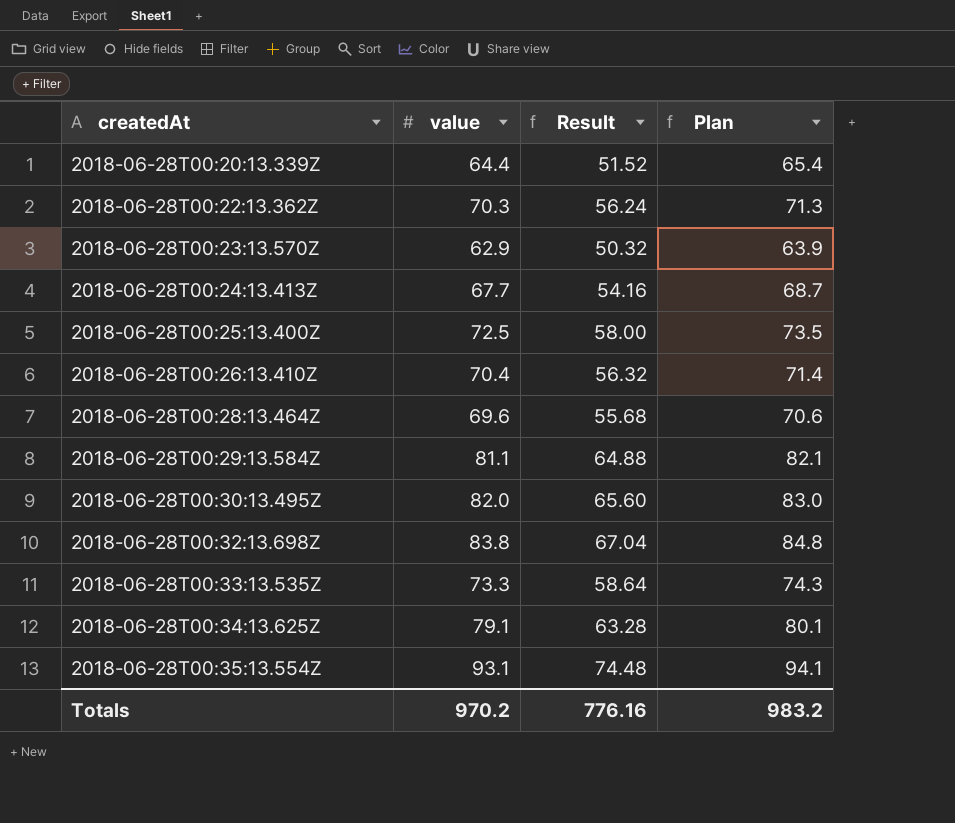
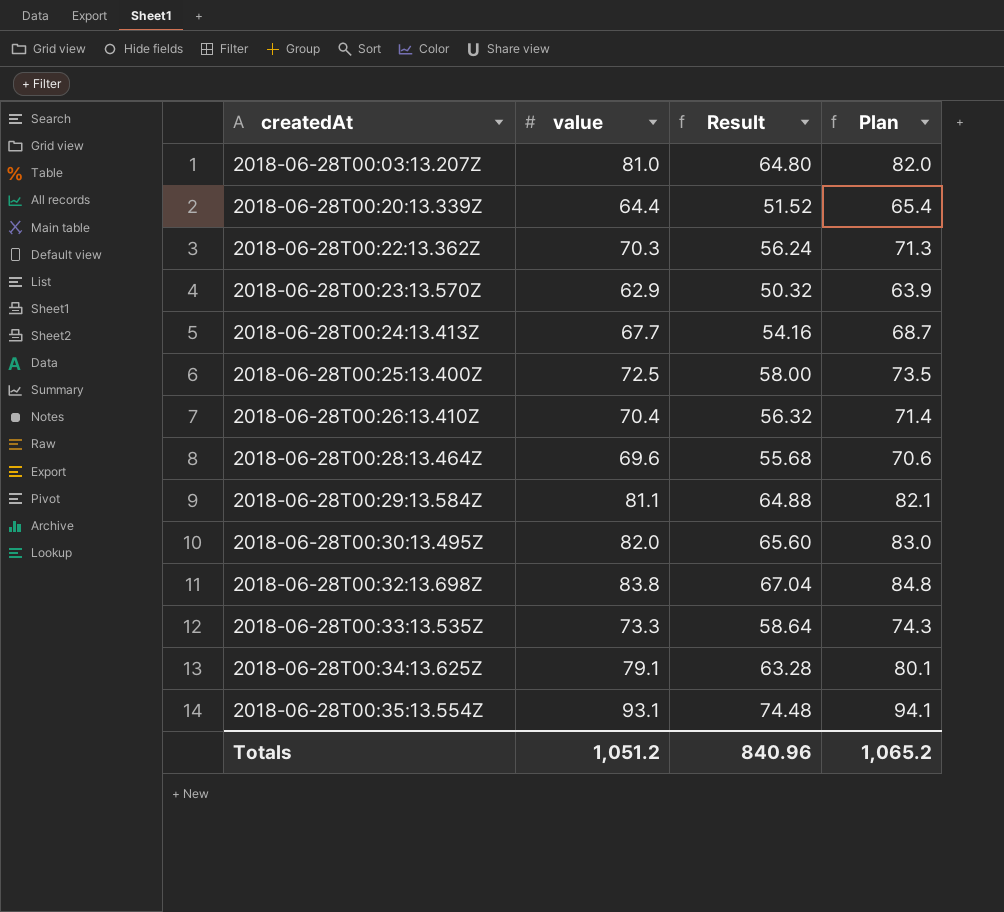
row 2018-06-28T00:03:13.207Z: none -> 81.0 | 64.80 | 82.0
Totals | value: 970.2 -> 1,051.2
Totals | Result: 776.16 -> 840.96
Totals | Plan: 983.2 -> 1,065.2

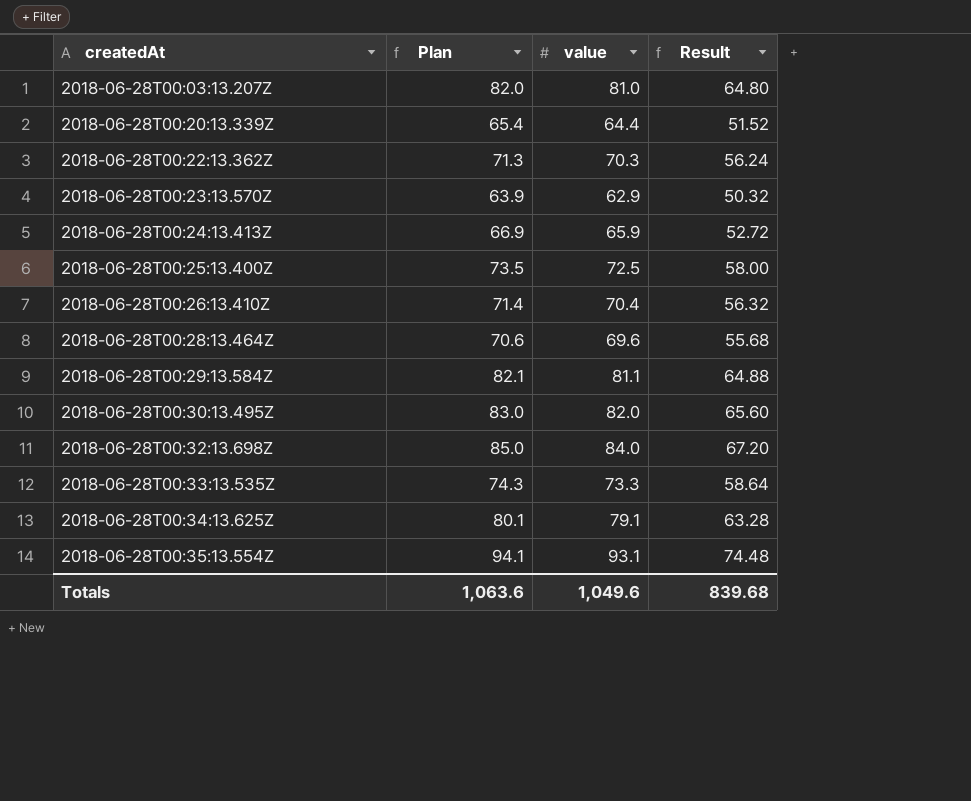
column Plan | position: 4 -> 2
2018-06-28T00:24:13.413Z | Plan: 68.7 -> 66.9
2018-06-28T00:24:13.413Z | value: 67.7 -> 65.9
2018-06-28T00:24:13.413Z | Result: 54.16 -> 52.72
2018-06-28T00:32:13.698Z | Plan: 84.8 -> 85.0
2018-06-28T00:32:13.698Z | value: 83.8 -> 84.0
2018-06-28T00:32:13.698Z | Result: 67.04 -> 67.20
Totals | Plan: 1,065.2 -> 1,063.6
Totals | value: 1,051.2 -> 1,049.6
Totals | Result: 840.96 -> 839.68

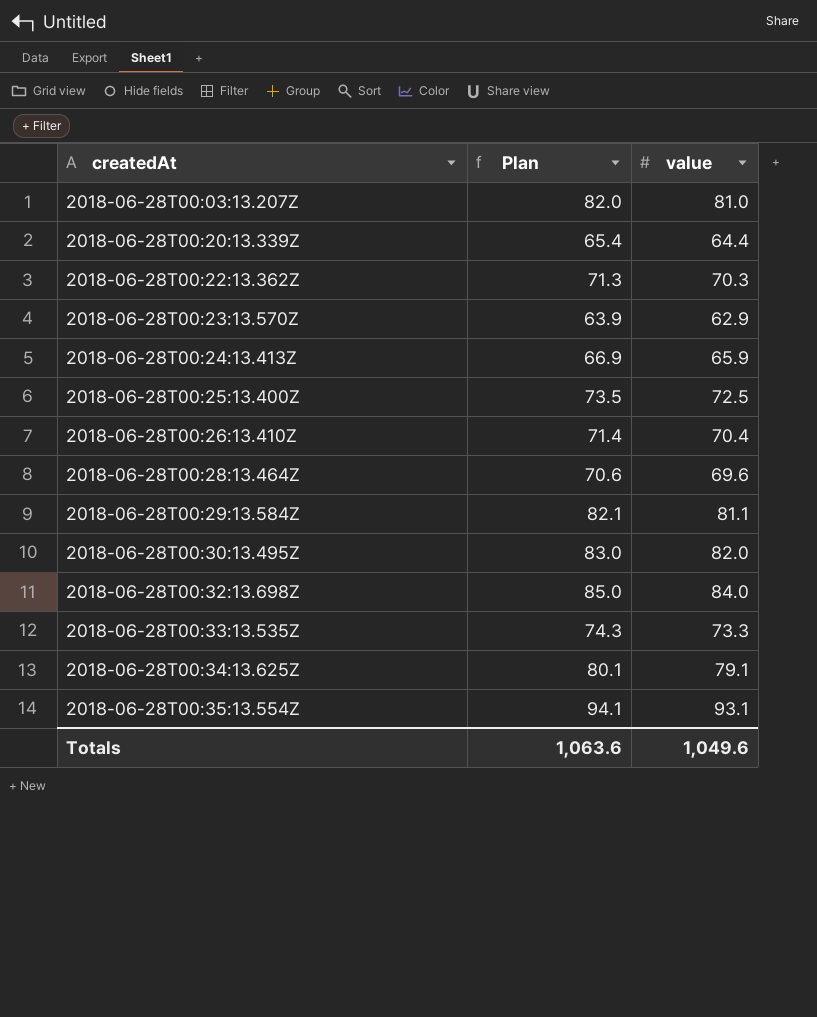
column Result | formula: [value] * 0.8 -> none

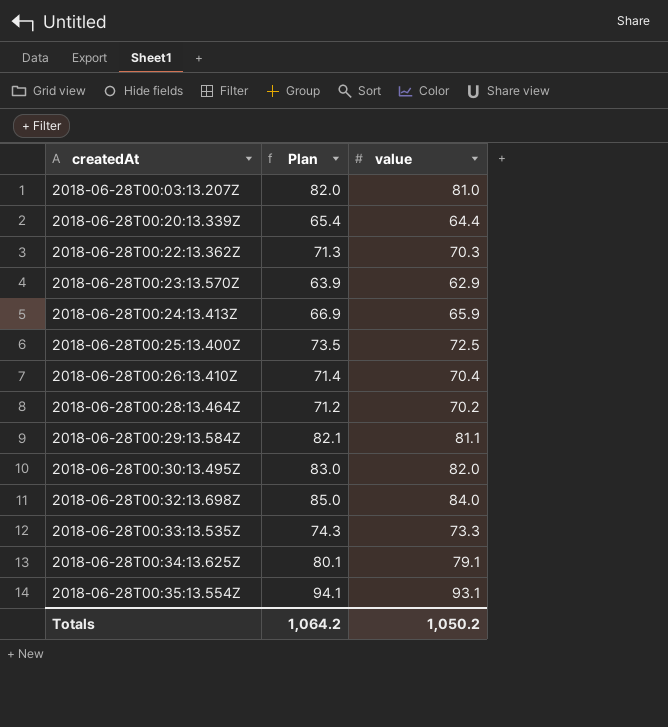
2018-06-28T00:28:13.464Z | Plan: 70.6 -> 71.2
2018-06-28T00:28:13.464Z | value: 69.6 -> 70.2
Totals | Plan: 1,063.6 -> 1,064.2
Totals | value: 1,049.6 -> 1,050.2

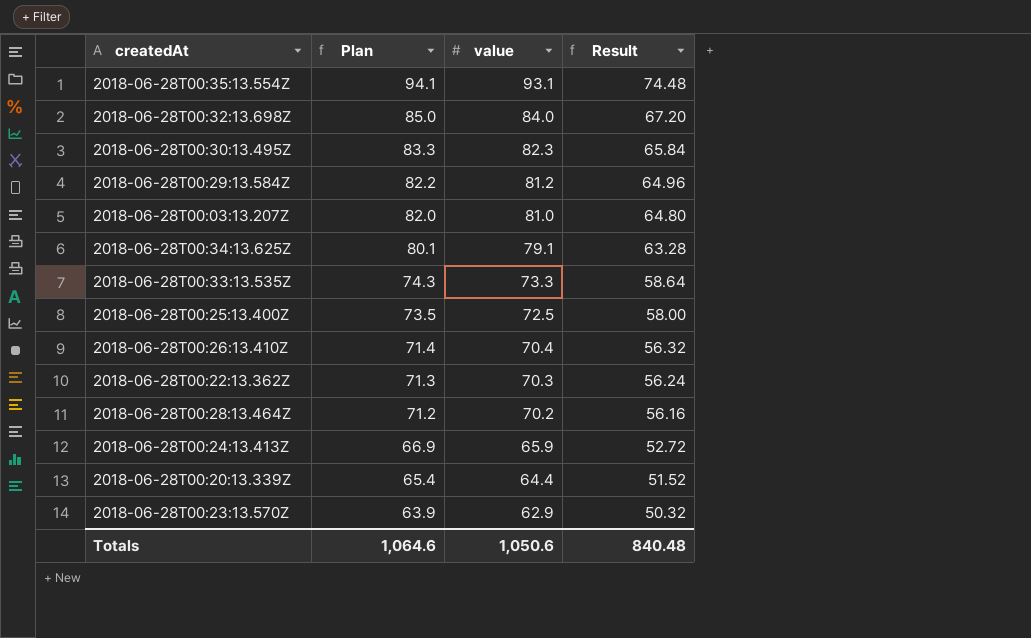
row order: createdAt ascending -> Plan descending
column Result | formula: none -> [value] * 0.8
2018-06-28T00:30:13.495Z | Plan: 83.0 -> 83.3
2018-06-28T00:30:13.495Z | value: 82.0 -> 82.3
2018-06-28T00:29:13.584Z | Plan: 82.1 -> 82.2
2018-06-28T00:29:13.584Z | value: 81.1 -> 81.2
Totals | Plan: 1,064.2 -> 1,064.6
Totals | value: 1,050.2 -> 1,050.6

